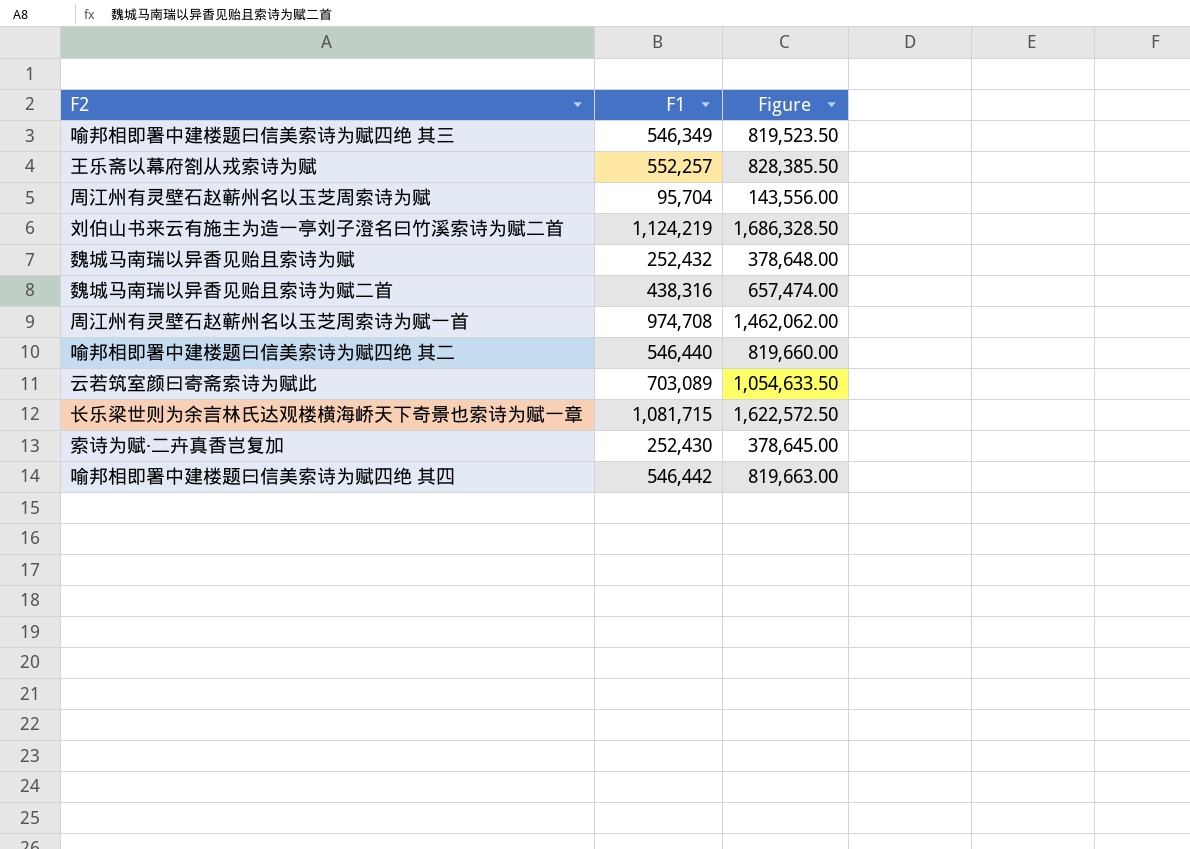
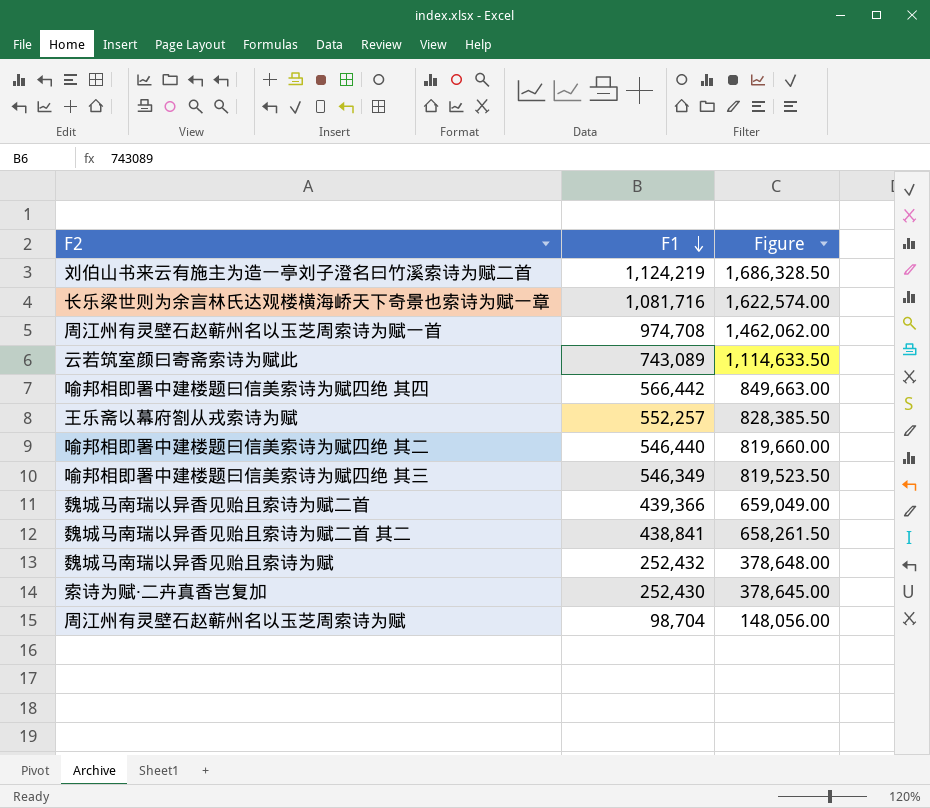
row order: none -> F1 descending
长乐梁世则为余言林氏达观楼横海峤天下奇景也索诗为赋一章 | F1: 1,081,715 -> 1,081,716
长乐梁世则为余言林氏达观楼横海峤天下奇景也索诗为赋一章 | Figure: 1,622,572.50 -> 1,622,574.00
云若筑室颜曰寄斋索诗为赋此 | F1: 703,089 -> 743,089
云若筑室颜曰寄斋索诗为赋此 | Figure: 1,054,633.50 -> 1,114,633.50
喻邦相即署中建楼题曰信美索诗为赋四绝 其四 | F1: 546,442 -> 566,442
喻邦相即署中建楼题曰信美索诗为赋四绝 其四 | Figure: 819,663.00 -> 849,663.00
魏城马南瑞以异香见贻且索诗为赋二首 | F1: 438,316 -> 439,366
魏城马南瑞以异香见贻且索诗为赋二首 | Figure: 657,474.00 -> 659,049.00
row 魏城马南瑞以异香见贻且索诗为赋二首 其二: none -> 438,841 | 658,261.50
周江州有灵壁石赵蕲州名以玉芝周索诗为赋 | F1: 95,704 -> 98,704
周江州有灵壁石赵蕲州名以玉芝周索诗为赋 | Figure: 143,556.00 -> 148,056.00

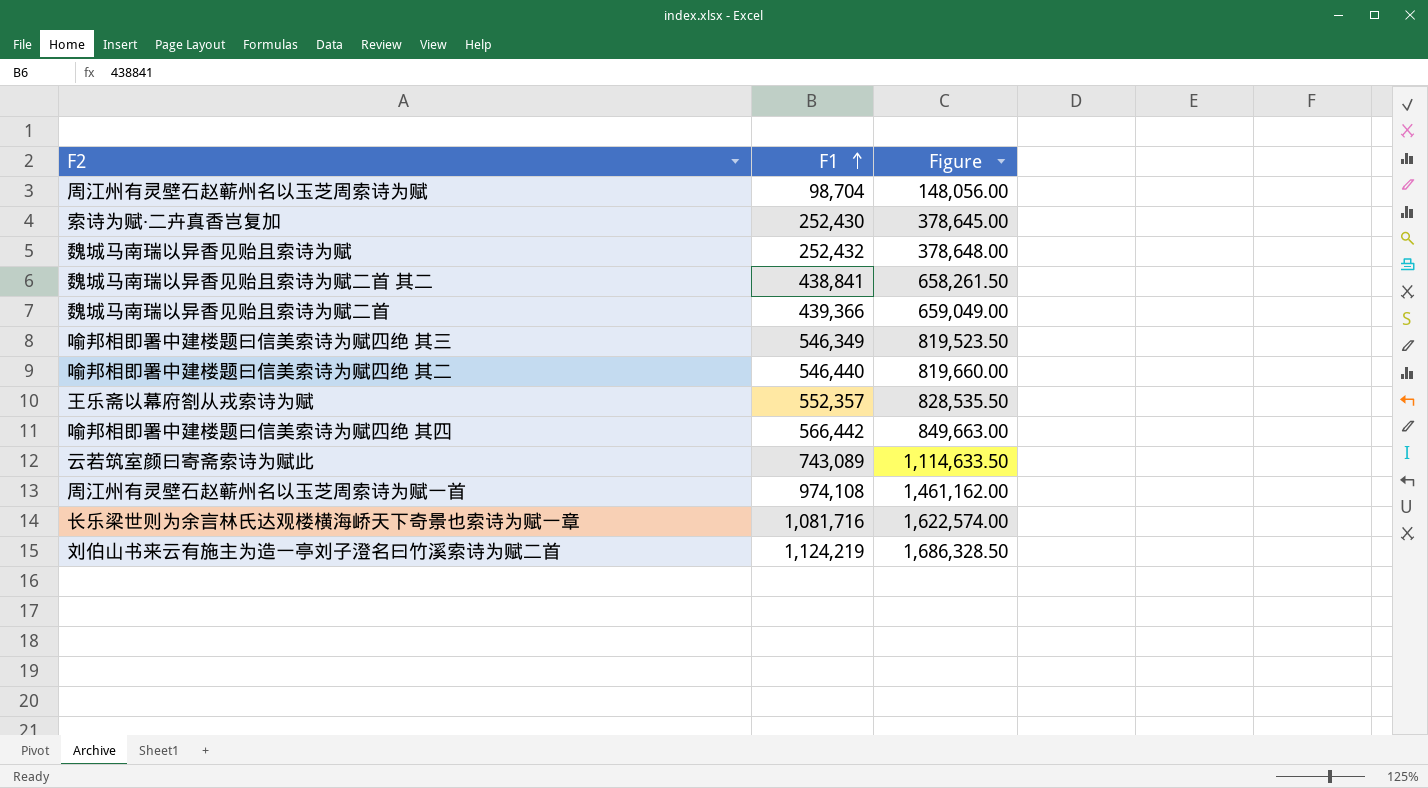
row order: F1 descending -> F1 ascending
王乐斋以幕府劄从戎索诗为赋 | F1: 552,257 -> 552,357
王乐斋以幕府劄从戎索诗为赋 | Figure: 828,385.50 -> 828,535.50
周江州有灵壁石赵蕲州名以玉芝周索诗为赋一首 | F1: 974,708 -> 974,108
周江州有灵壁石赵蕲州名以玉芝周索诗为赋一首 | Figure: 1,462,062.00 -> 1,461,162.00

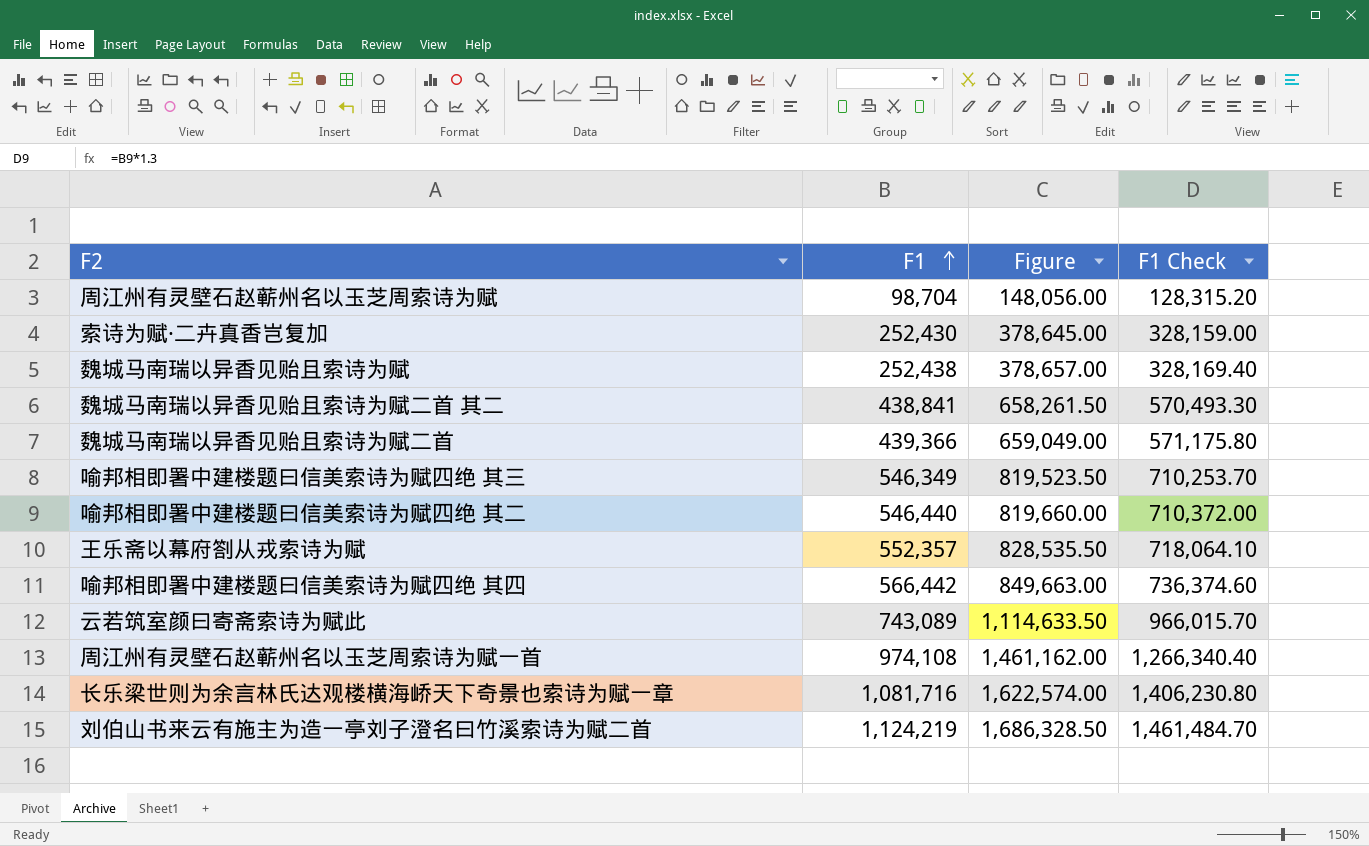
column F1 Check | formula: none -> [F1] * 1.3
魏城马南瑞以异香见贻且索诗为赋 | F1: 252,432 -> 252,438
魏城马南瑞以异香见贻且索诗为赋 | Figure: 378,648.00 -> 378,657.00

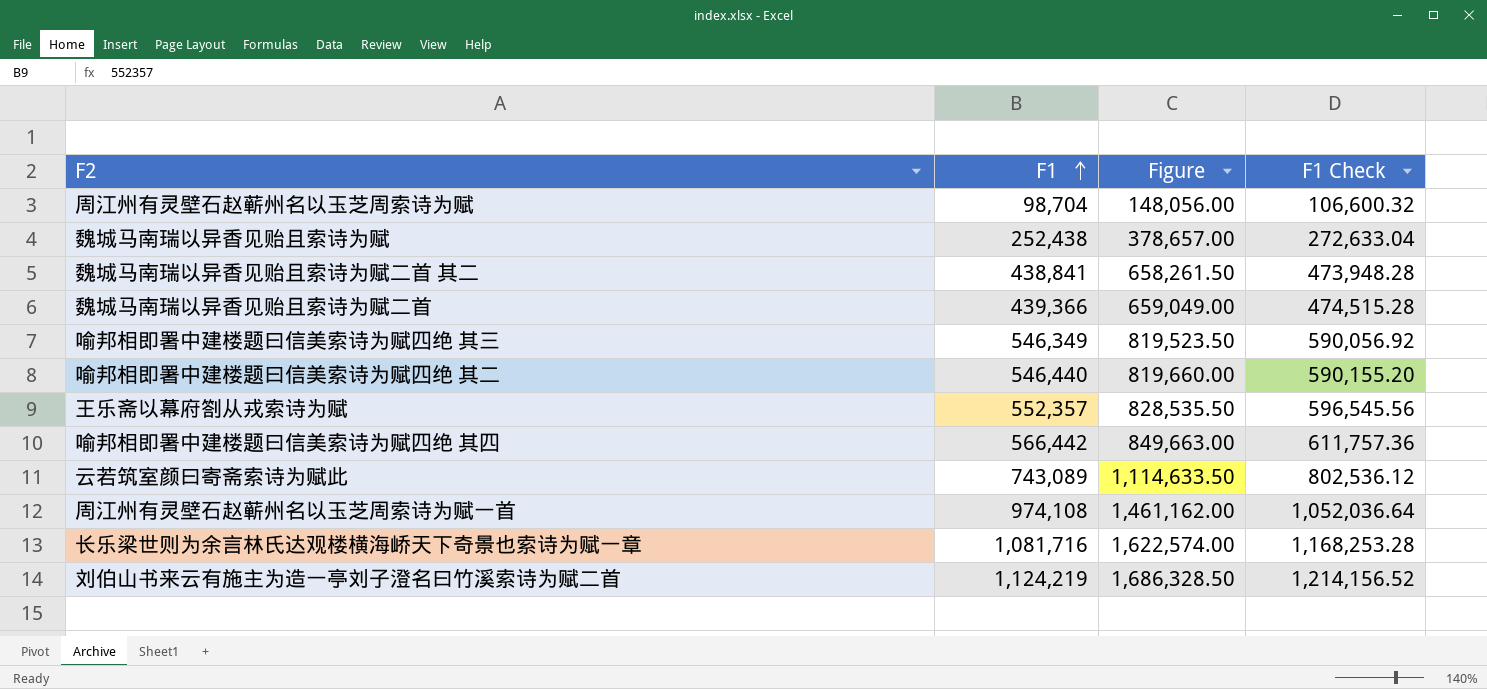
column F1 Check | formula: [F1] * 1.3 -> [F1] * 1.08
row 索诗为赋·二卉真香岂复加: 252,430 | 378,645.00 | 328,159.00 -> none

